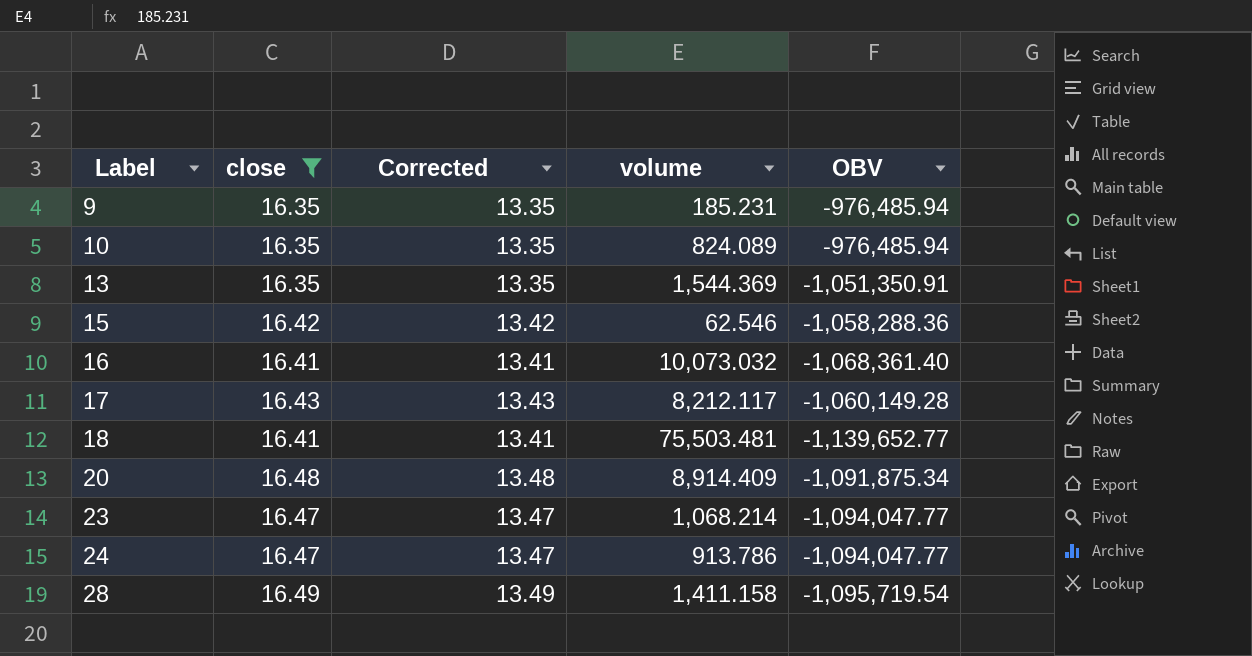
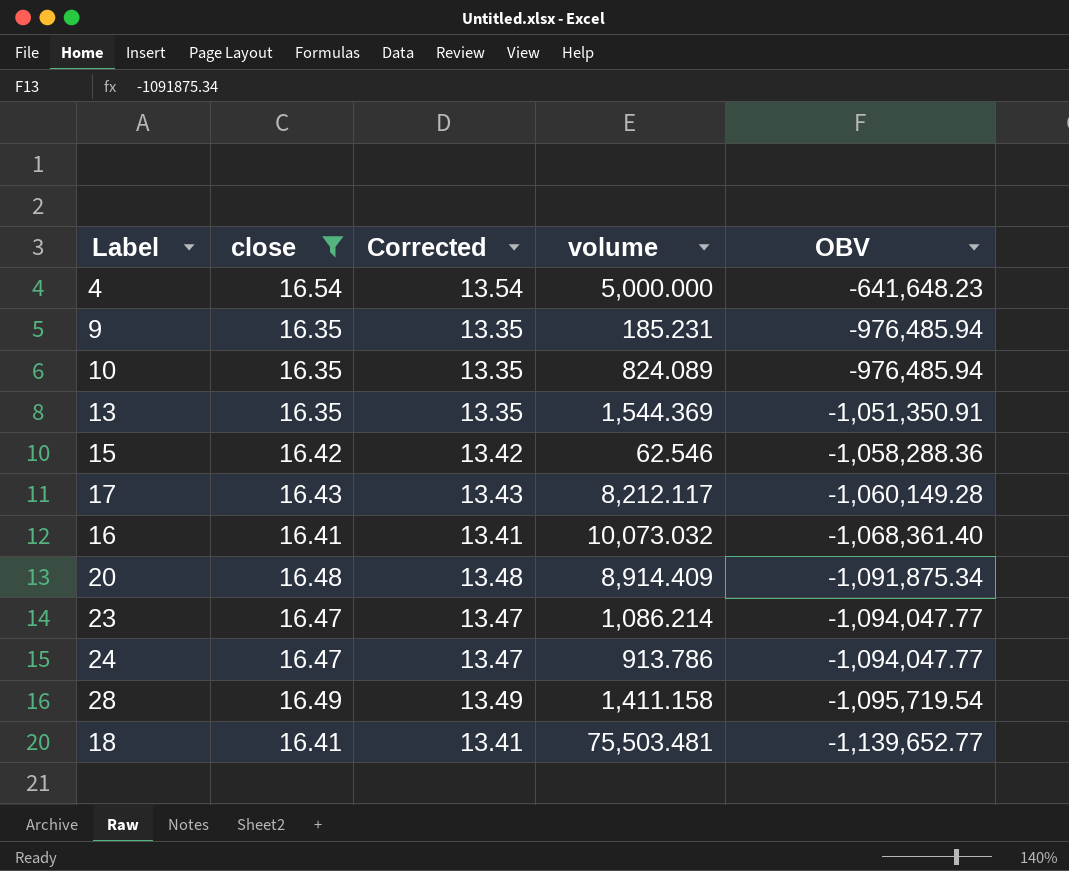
row order: Label ascending -> OBV descending
row 4: none -> 16.54 | 13.54 | 5,000.000 | -641,648.23
23 | volume: 1,068.214 -> 1,086.214

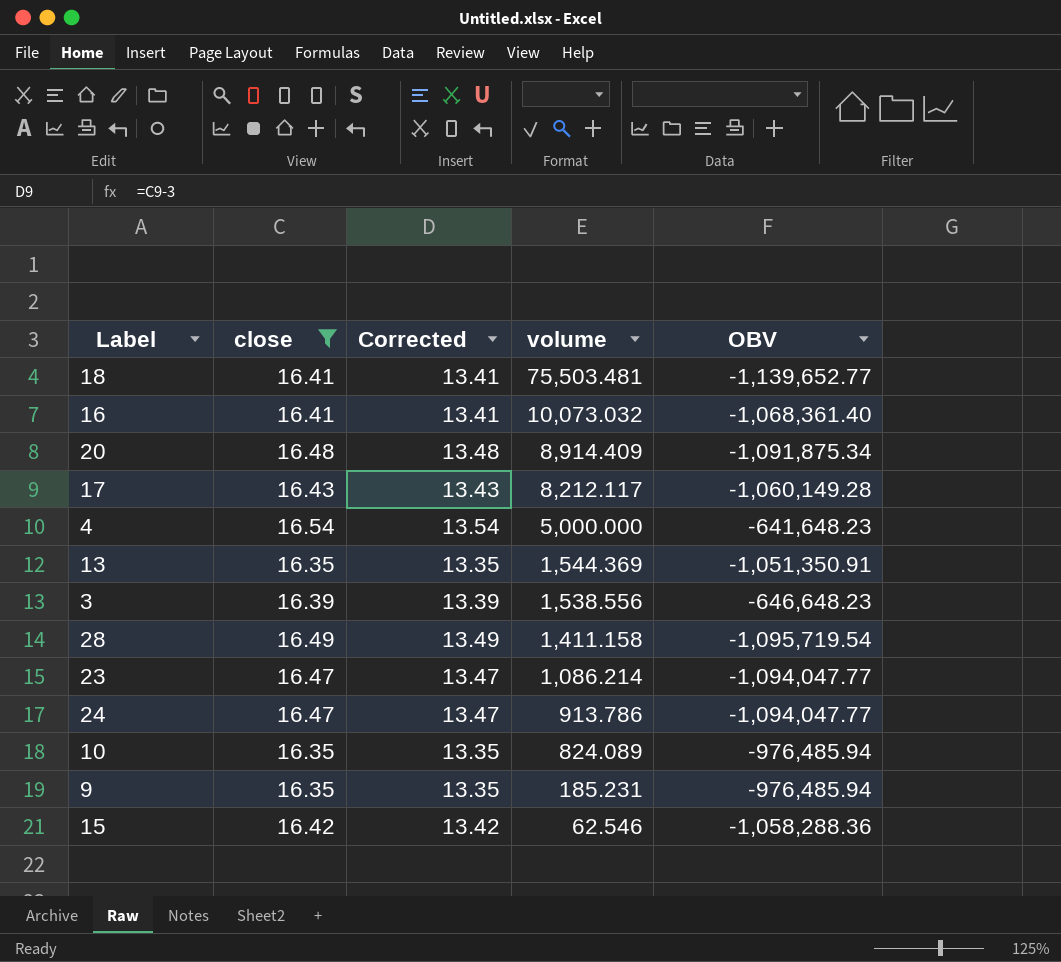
row order: OBV descending -> volume descending
row 3: none -> 16.39 | 13.39 | 1,538.556 | -646,648.23

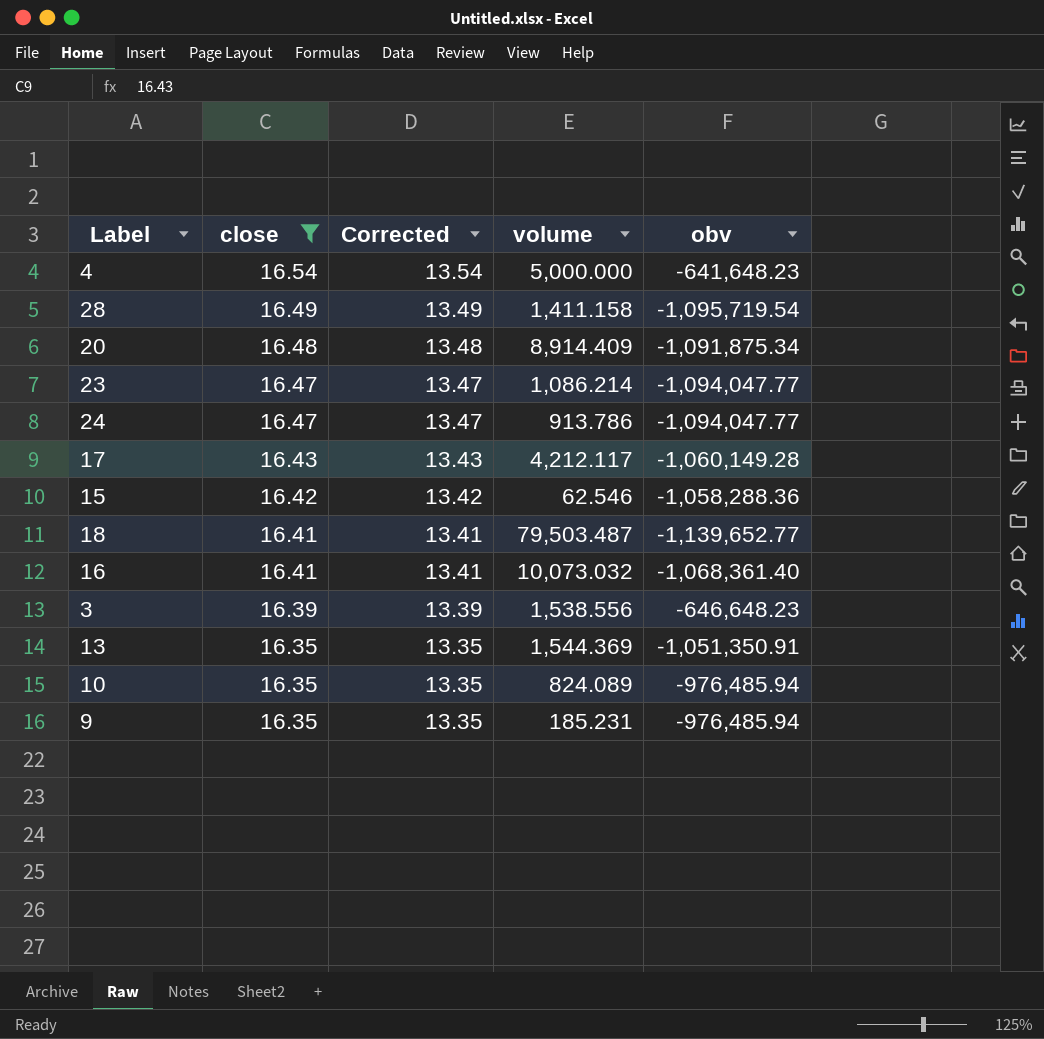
row order: volume descending -> close descending
column name: OBV -> obv
17 | volume: 8,212.117 -> 4,212.117
18 | volume: 75,503.481 -> 79,503.487

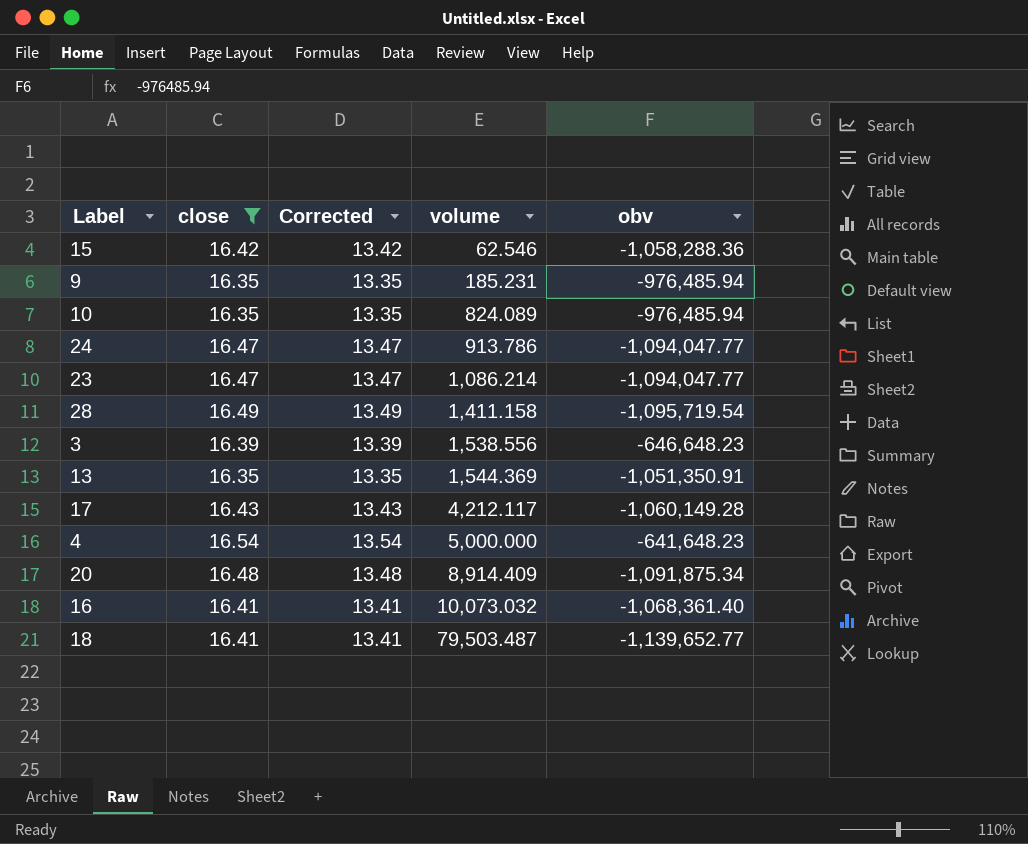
row order: close descending -> volume ascending

